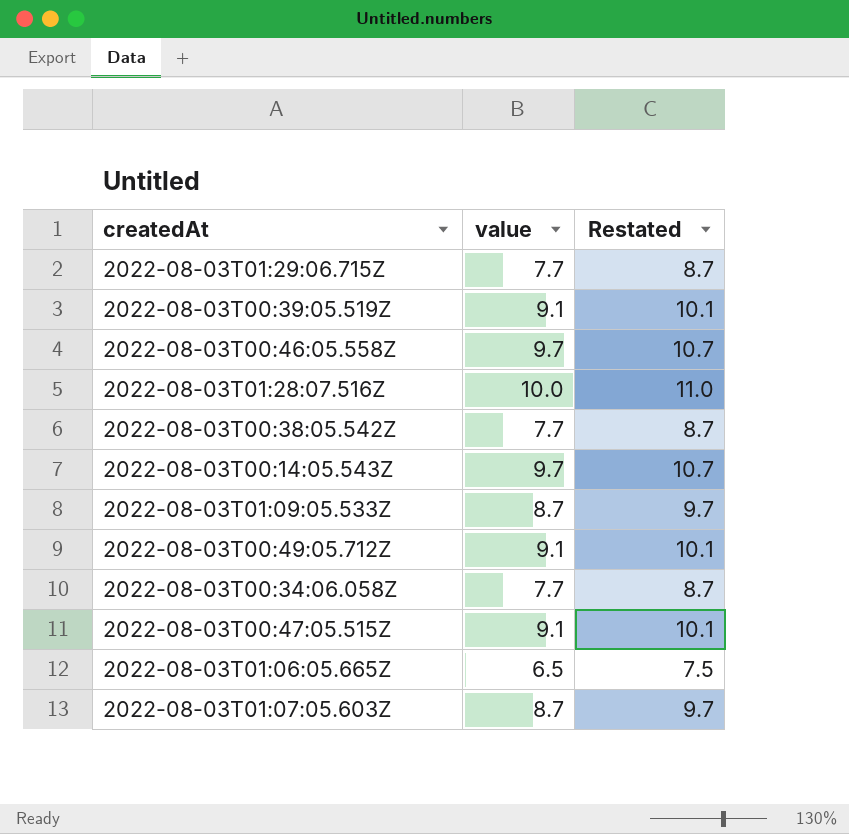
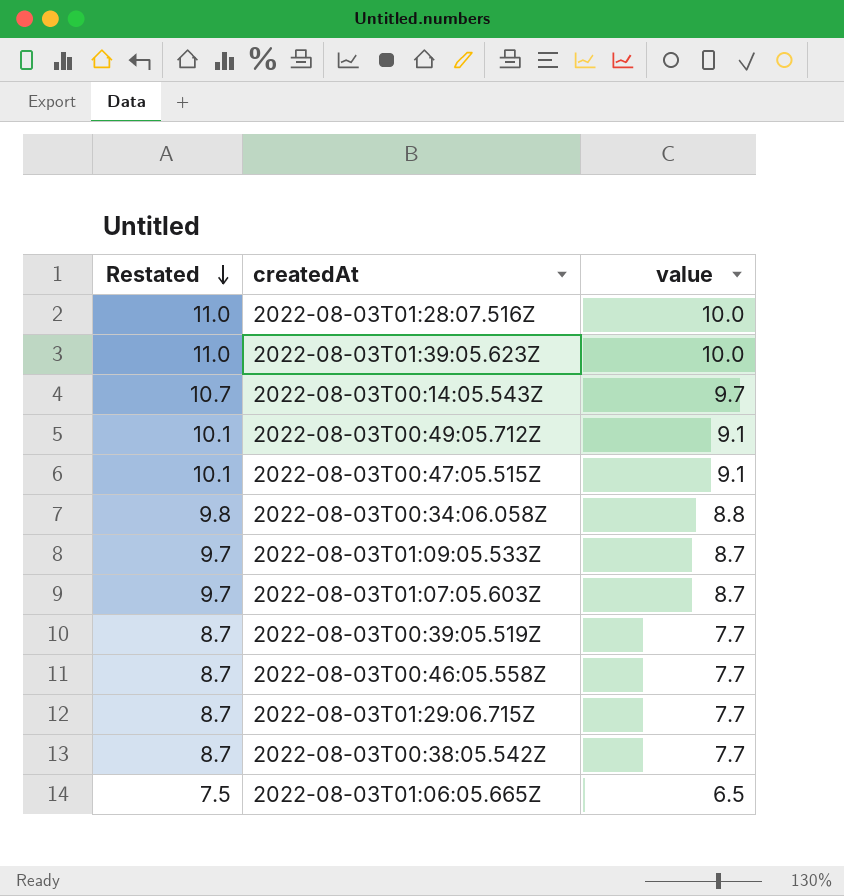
row order: none -> Restated descending
column Restated | position: 3 -> 1
row 2022-08-03T01:39:05.623Z: none -> 11.0 | 10.0
2022-08-03T00:34:06.058Z | Restated: 8.7 -> 9.8
2022-08-03T00:34:06.058Z | value: 7.7 -> 8.8
2022-08-03T00:39:05.519Z | Restated: 10.1 -> 8.7
2022-08-03T00:39:05.519Z | value: 9.1 -> 7.7
2022-08-03T00:46:05.558Z | Restated: 10.7 -> 8.7
2022-08-03T00:46:05.558Z | value: 9.7 -> 7.7

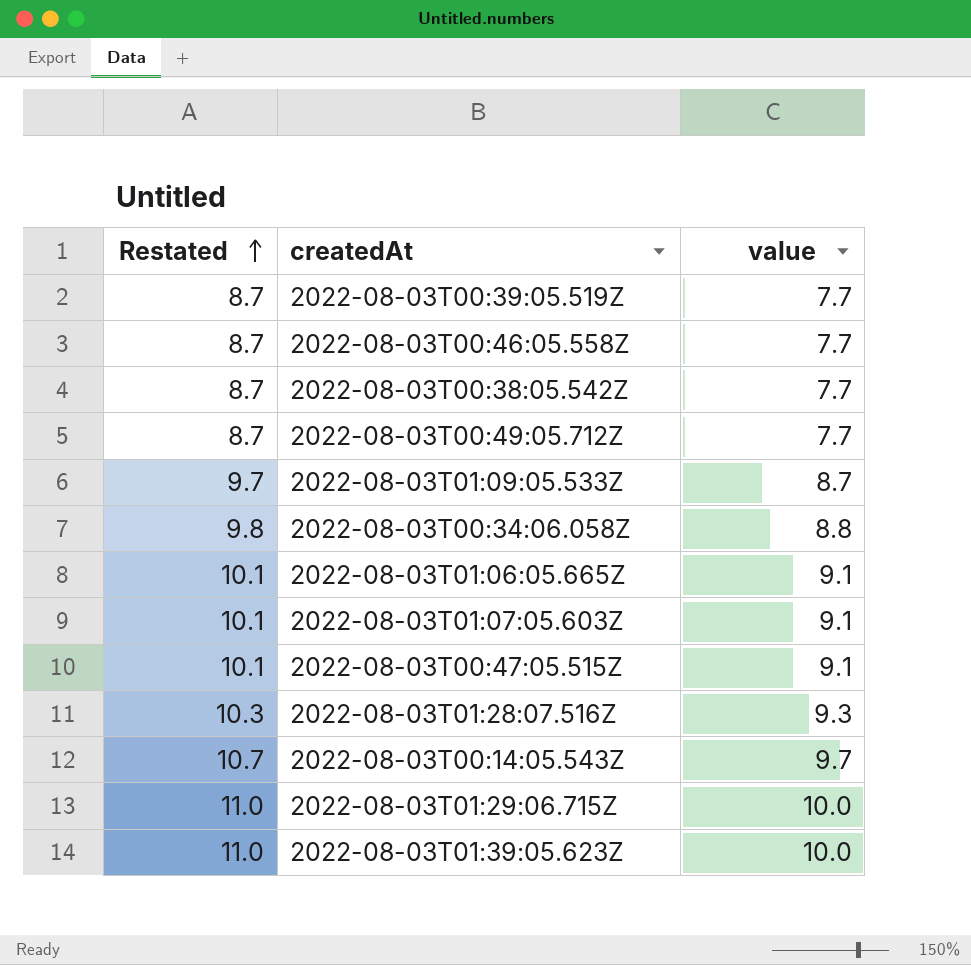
row order: Restated descending -> Restated ascending
2022-08-03T00:49:05.712Z | Restated: 10.1 -> 8.7
2022-08-03T00:49:05.712Z | value: 9.1 -> 7.7
2022-08-03T01:06:05.665Z | Restated: 7.5 -> 10.1
2022-08-03T01:06:05.665Z | value: 6.5 -> 9.1
2022-08-03T01:07:05.603Z | Restated: 9.7 -> 10.1
2022-08-03T01:07:05.603Z | value: 8.7 -> 9.1
2022-08-03T01:28:07.516Z | Restated: 11.0 -> 10.3
2022-08-03T01:28:07.516Z | value: 10.0 -> 9.3
2022-08-03T01:29:06.715Z | Restated: 8.7 -> 11.0
2022-08-03T01:29:06.715Z | value: 7.7 -> 10.0

